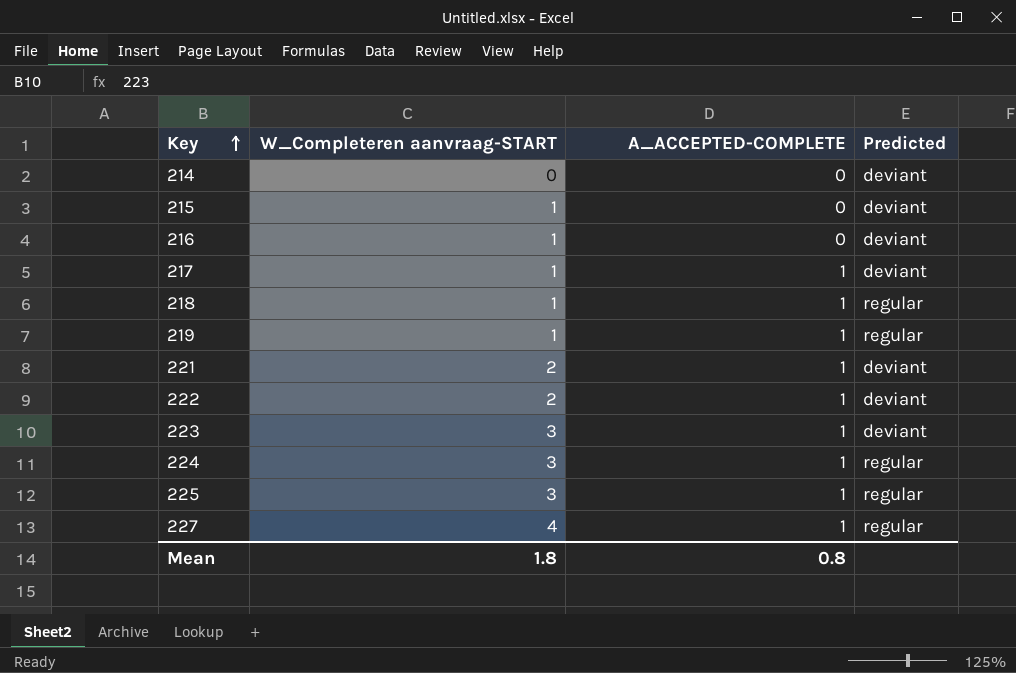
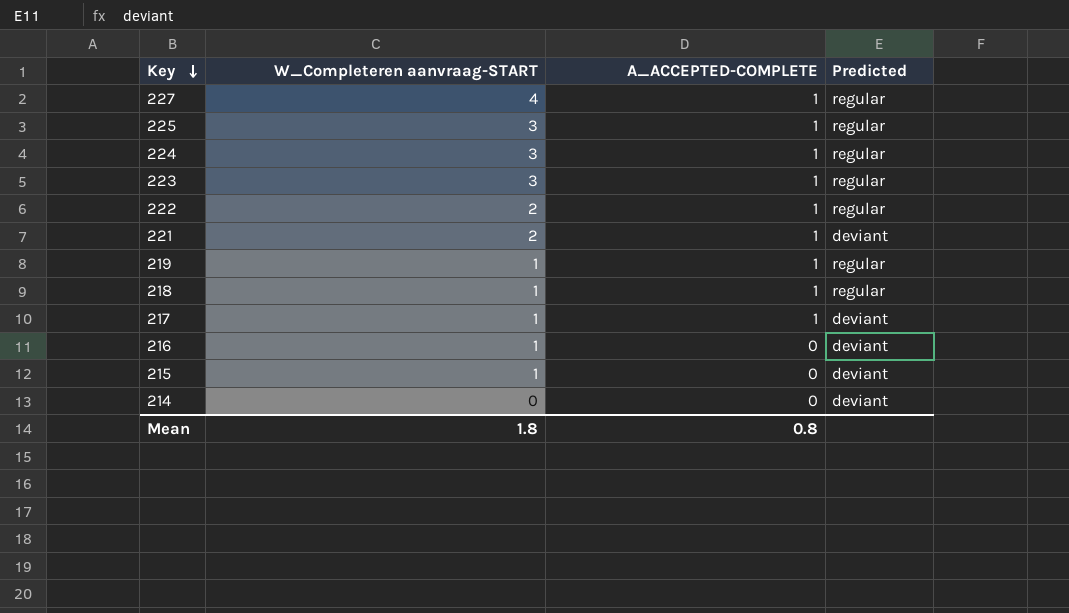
row order: Key ascending -> Key descending
223 | Predicted: deviant -> regular
222 | Predicted: deviant -> regular

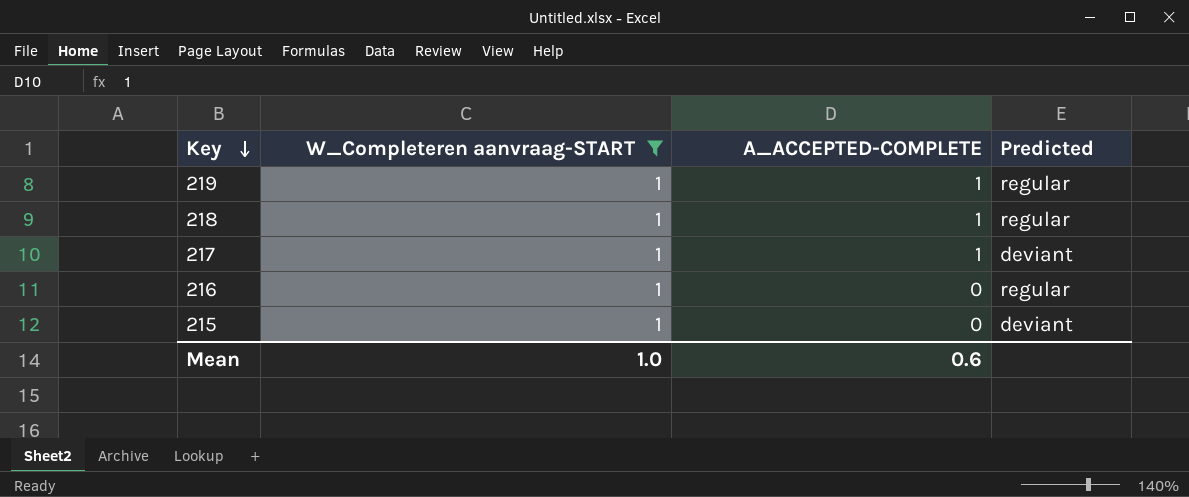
filter: none -> W_Completeren aanvraag-START = 1
216 | Predicted: deviant -> regular
Mean | W_Completeren aanvraag-START: 1.8 -> 1.0
Mean | A_ACCEPTED-COMPLETE: 0.8 -> 0.6

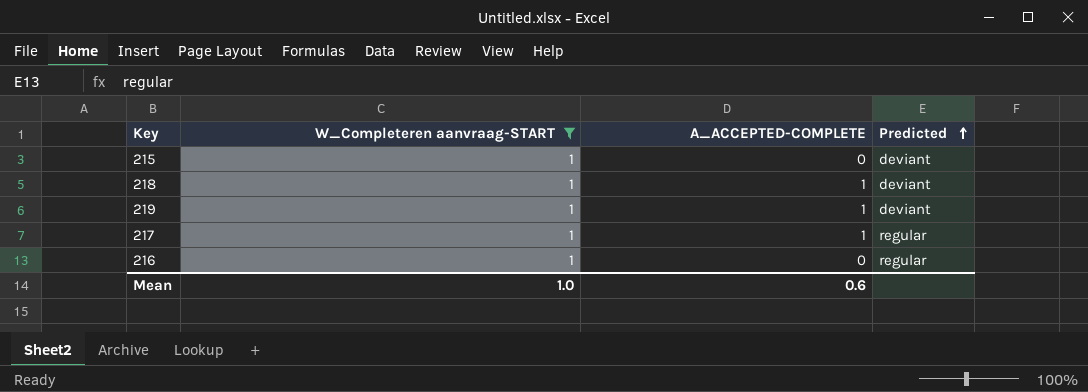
row order: Key descending -> Predicted ascending
218 | Predicted: regular -> deviant
219 | Predicted: regular -> deviant
217 | Predicted: deviant -> regular

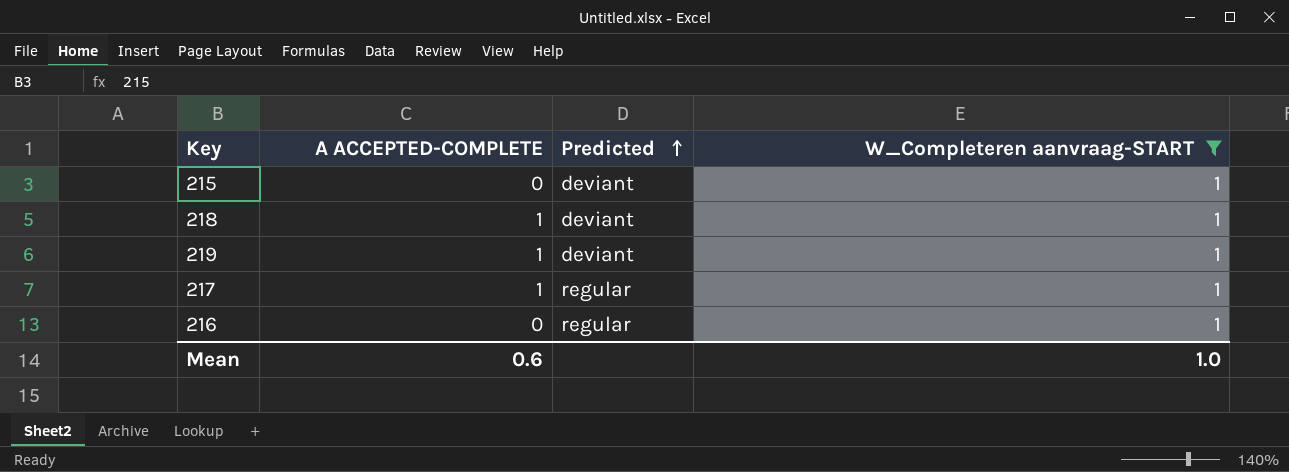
column name: A_ACCEPTED-COMPLETE -> A ACCEPTED-COMPLETE
column W_Completeren aanvraag-START | position: 2 -> 4

